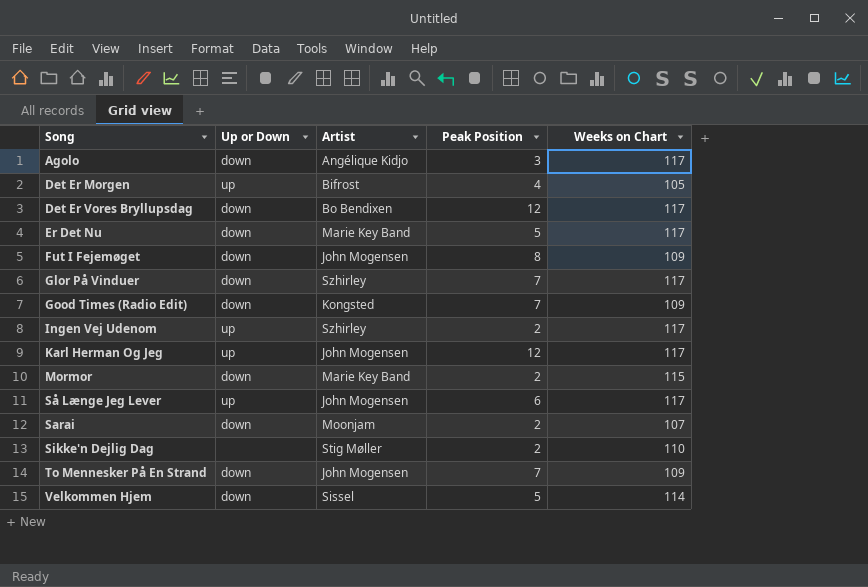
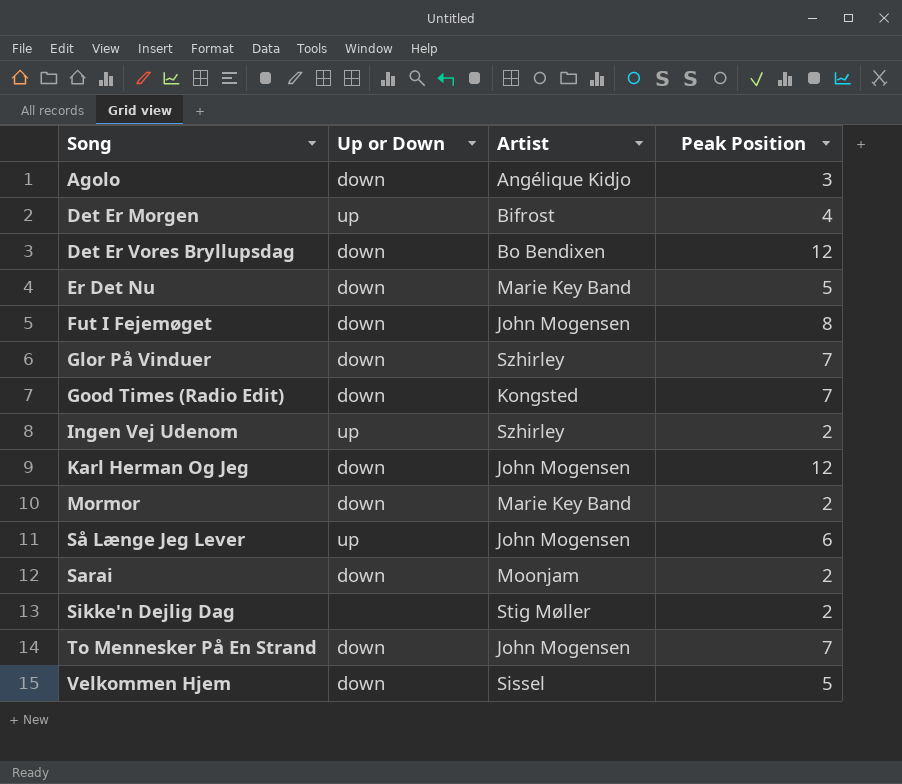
column Weeks on Chart | position: 5 -> none
Karl Herman Og Jeg | Up or Down: up -> down

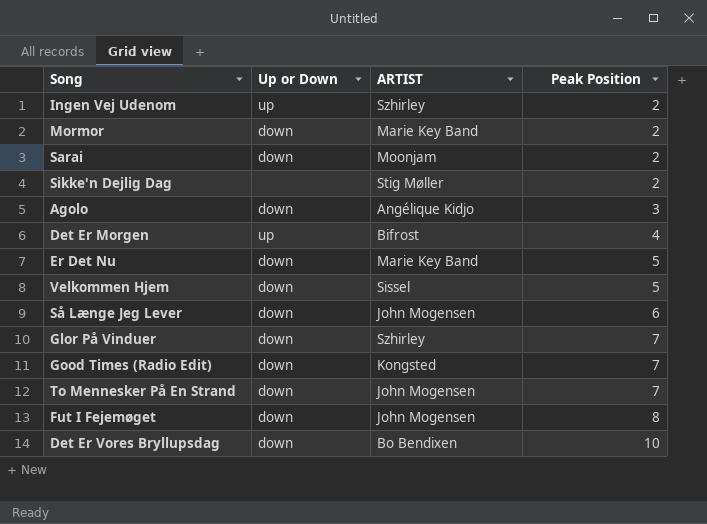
row order: Song ascending -> Peak Position ascending
column name: Artist -> ARTIST
row Karl Herman Og Jeg: down | John Mogensen | 12 -> none
Så Længe Jeg Lever | Up or Down: up -> down
Det Er Vores Bryllupsdag | Peak Position: 12 -> 10

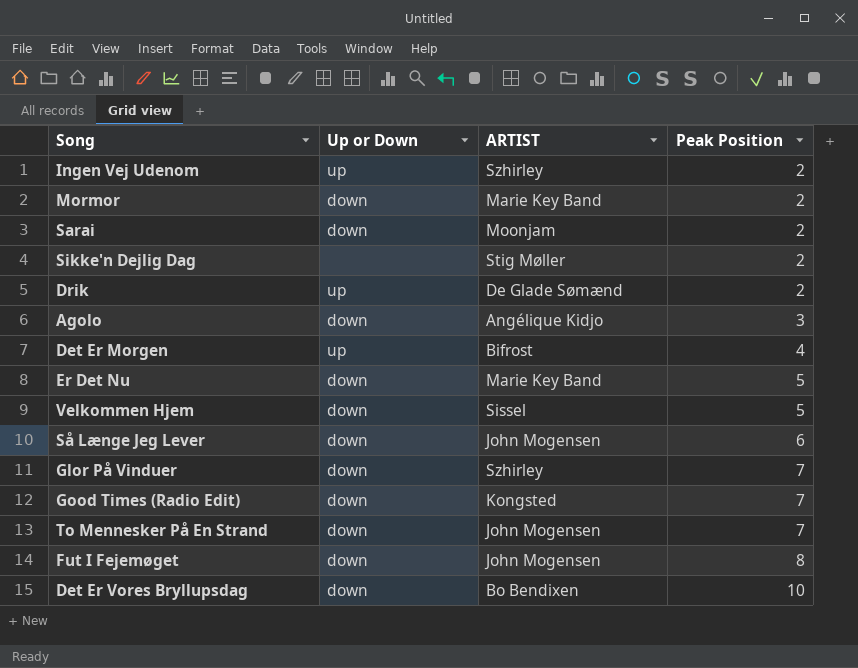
row Drik: none -> up | De Glade Sømænd | 2

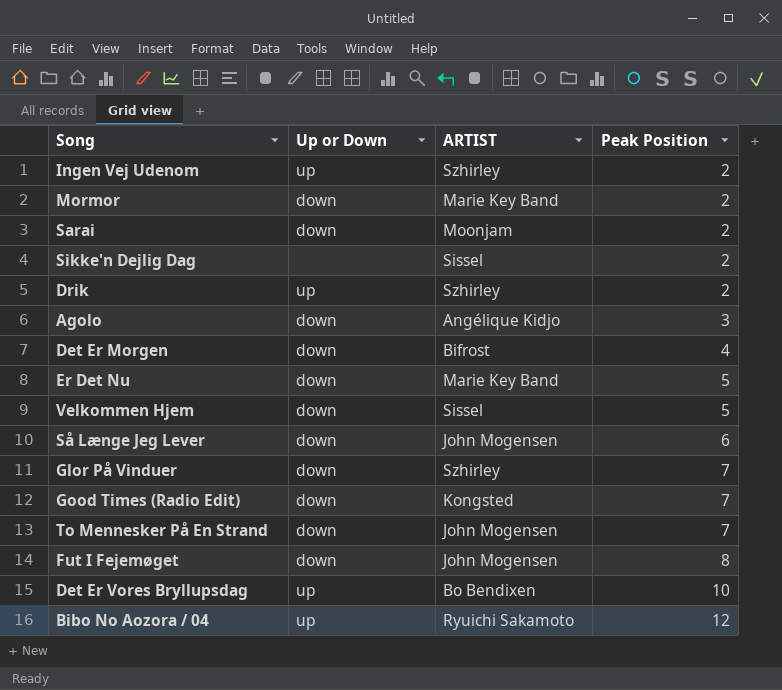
Sikke'n Dejlig Dag | ARTIST: Stig Møller -> Sissel
Drik | ARTIST: De Glade Sømænd -> Szhirley
Det Er Morgen | Up or Down: up -> down
Det Er Vores Bryllupsdag | Up or Down: down -> up
row Bibo No Aozora / 04: none -> up | Ryuichi Sakamoto | 12

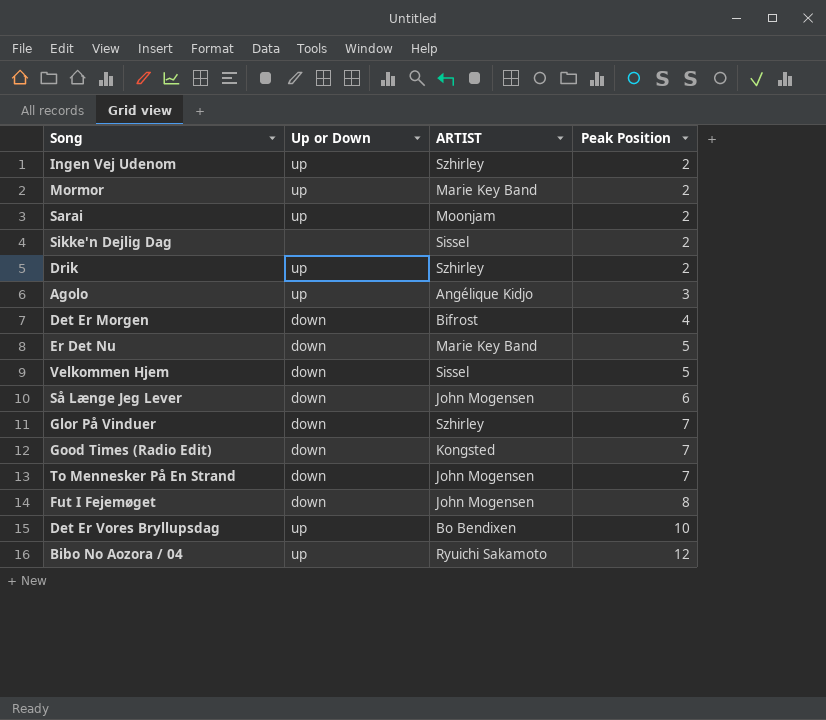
Mormor | Up or Down: down -> up
Sarai | Up or Down: down -> up
Agolo | Up or Down: down -> up

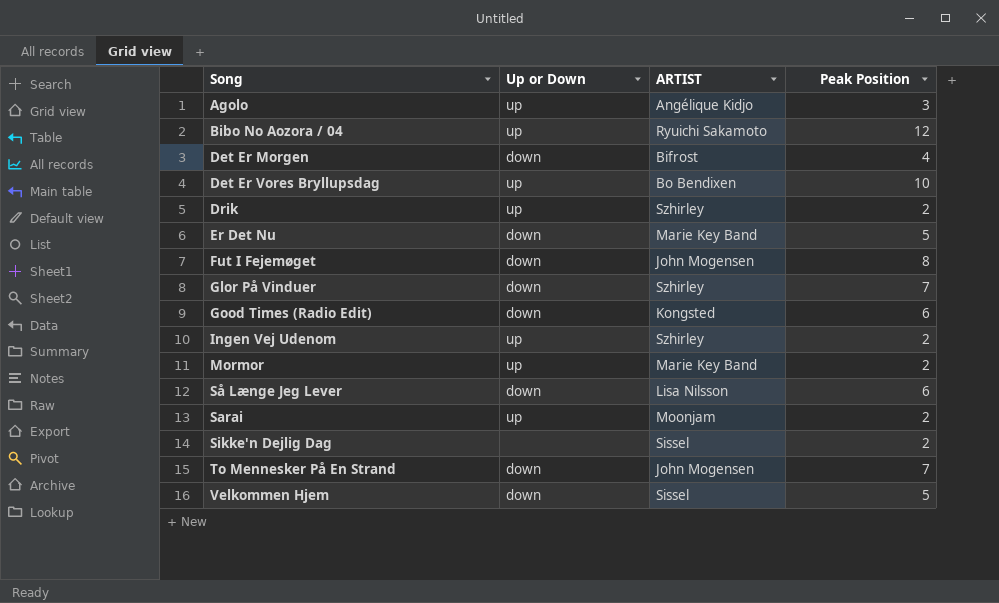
row order: Peak Position ascending -> Song ascending
Good Times (Radio Edit) | Peak Position: 7 -> 6
Så Længe Jeg Lever | ARTIST: John Mogensen -> Lisa Nilsson

